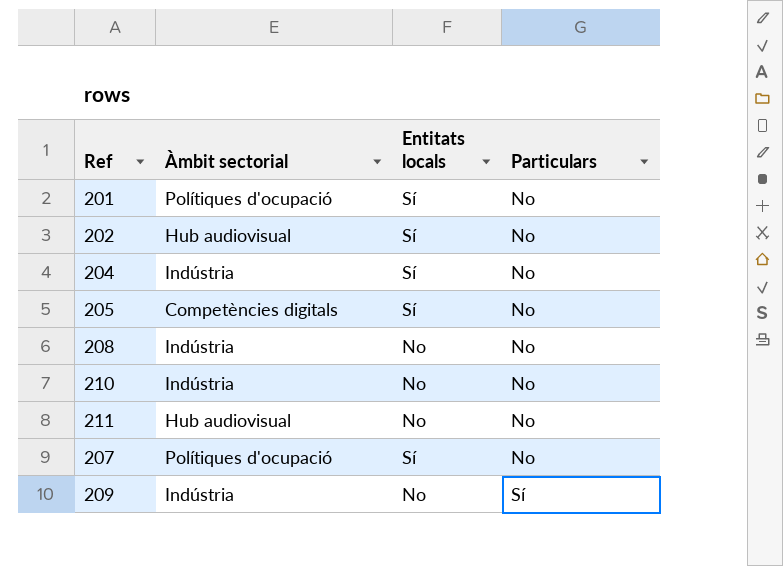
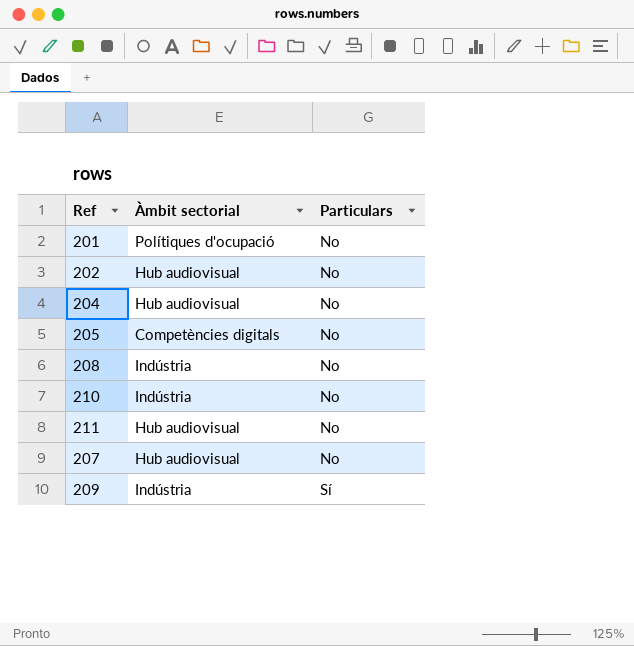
column Entitats locals | position: 3 -> none
204 | Àmbit sectorial: Indústria -> Hub audiovisual
207 | Àmbit sectorial: Polítiques d'ocupació -> Hub audiovisual

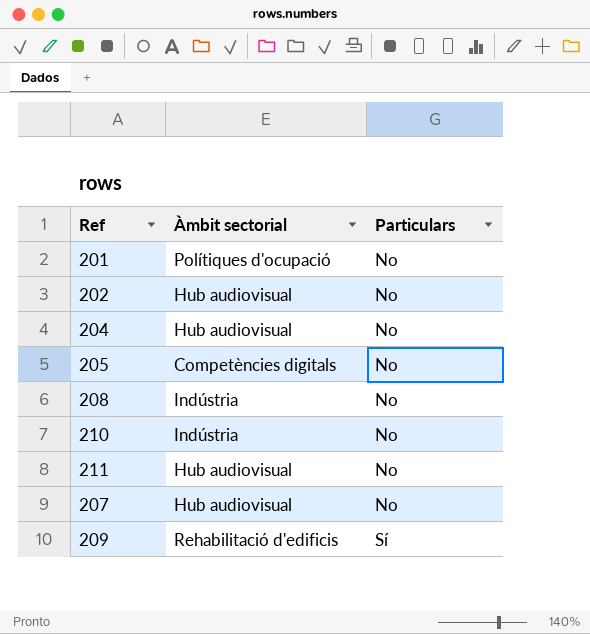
209 | Àmbit sectorial: Indústria -> Rehabilitació d'edificis

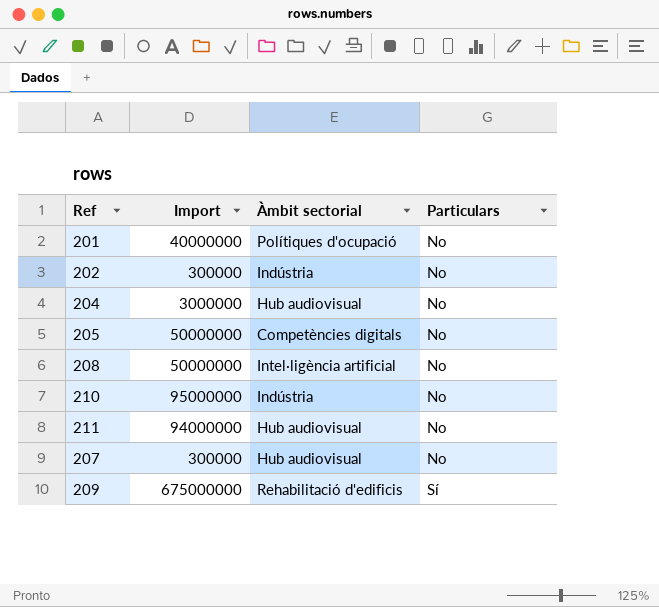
column Import | position: none -> 2
202 | Àmbit sectorial: Hub audiovisual -> Indústria
208 | Àmbit sectorial: Indústria -> Intel·ligència artificial

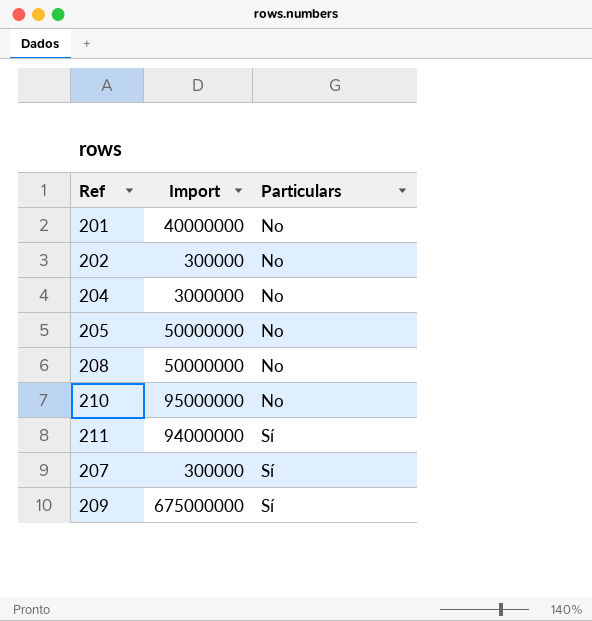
column Àmbit sectorial | position: 3 -> none
211 | Particulars: No -> Sí
207 | Particulars: No -> Sí

